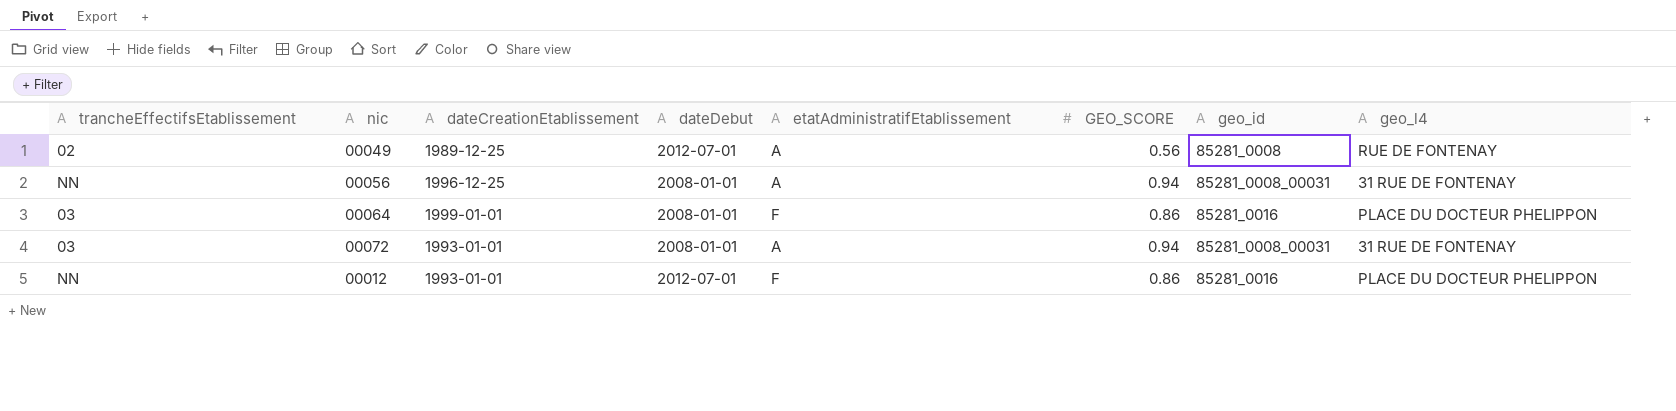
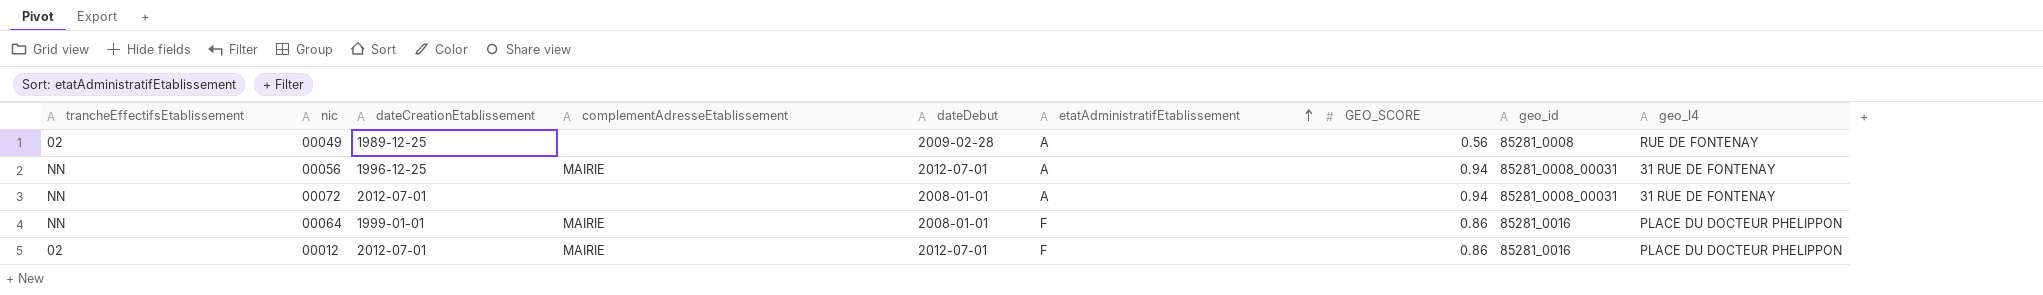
row order: none -> etatAdministratifEtablissement ascending
column complementAdresseEtablissement | position: none -> 4
00049 | dateDebut: 2012-07-01 -> 2009-02-28
00056 | dateDebut: 2008-01-01 -> 2012-07-01
00072 | trancheEffectifsEtablissement: 03 -> NN
00072 | dateCreationEtablissement: 1993-01-01 -> 2012-07-01
00064 | trancheEffectifsEtablissement: 03 -> NN
00012 | trancheEffectifsEtablissement: NN -> 02
00012 | dateCreationEtablissement: 1993-01-01 -> 2012-07-01

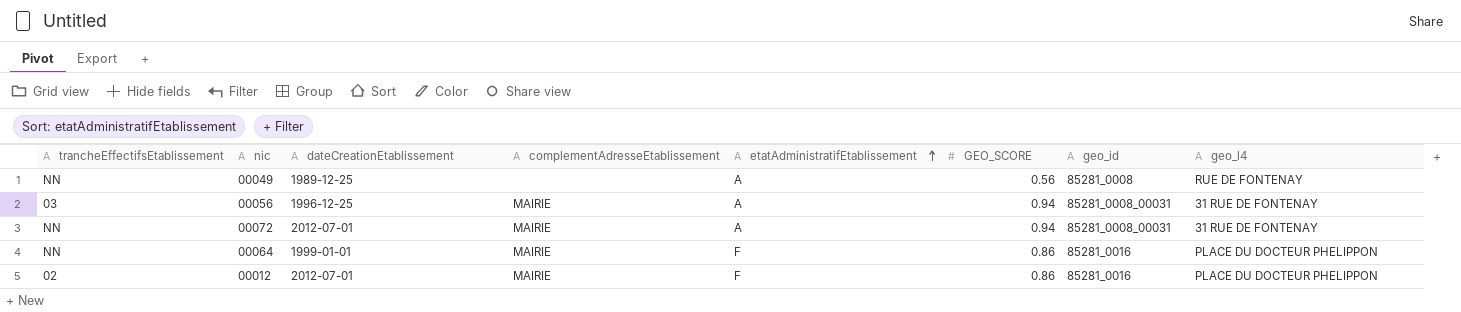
column dateDebut | position: 5 -> none
00049 | trancheEffectifsEtablissement: 02 -> NN
00056 | trancheEffectifsEtablissement: NN -> 03
00072 | complementAdresseEtablissement: none -> MAIRIE

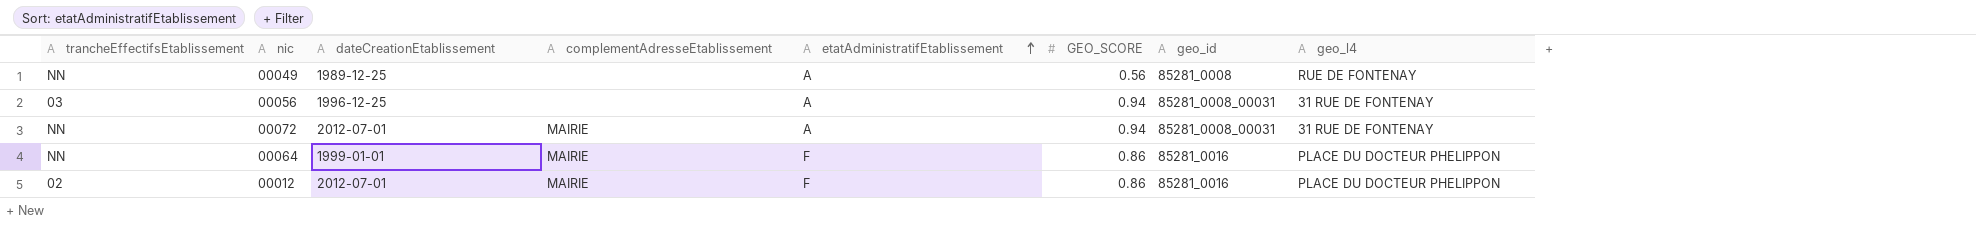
00056 | complementAdresseEtablissement: MAIRIE -> none

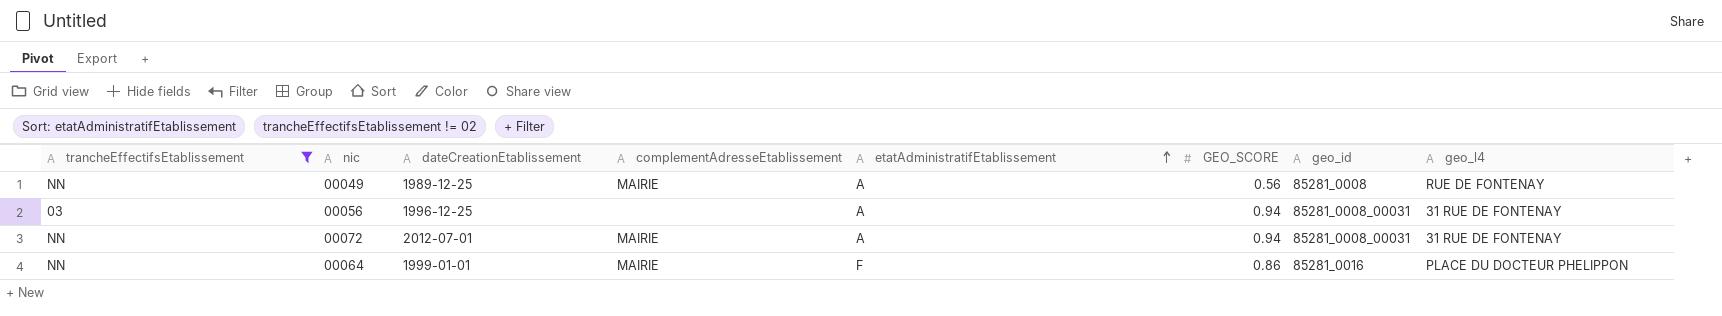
filter: none -> trancheEffectifsEtablissement != 02
00049 | complementAdresseEtablissement: none -> MAIRIE

